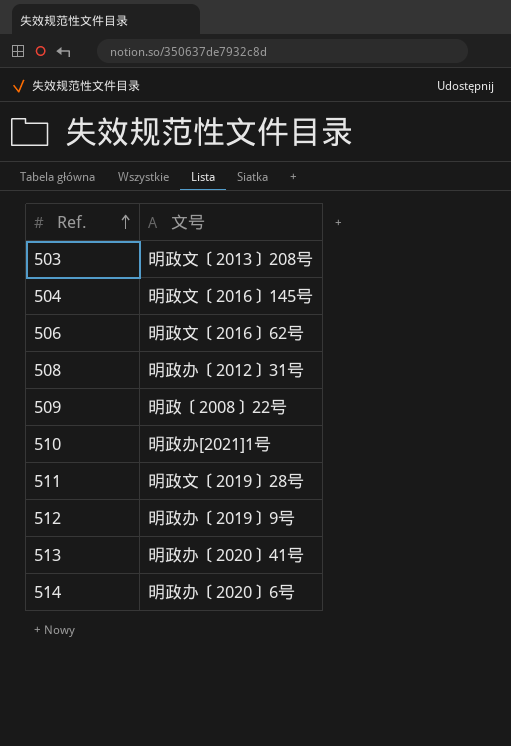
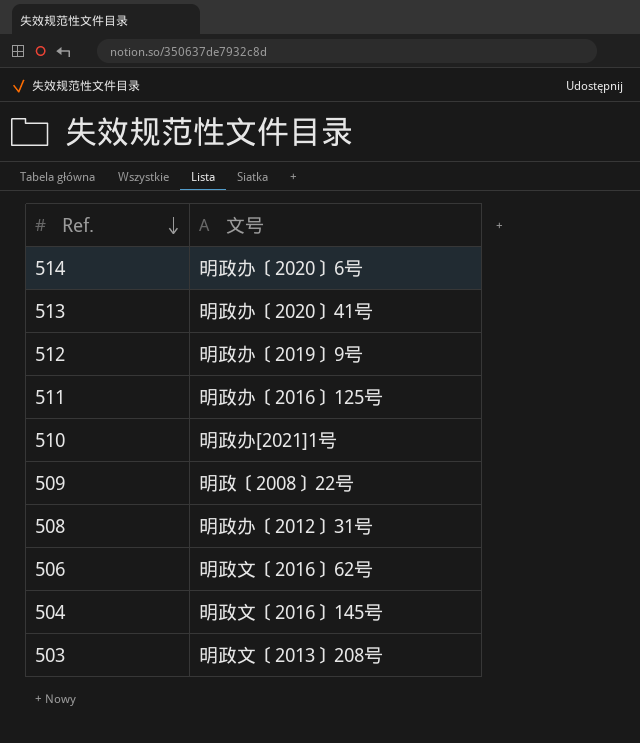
row order: Ref. ascending -> Ref. descending
511 | 文号: 明政文〔2019〕28号 -> 明政办〔2016〕125号

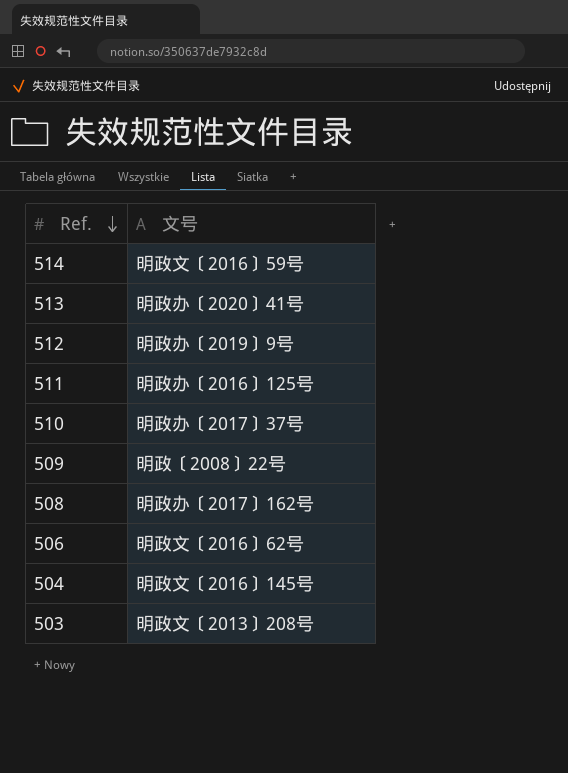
514 | 文号: 明政办〔2020〕6号 -> 明政文〔2016〕59号
510 | 文号: 明政办[2021]1号 -> 明政办〔2017〕37号
508 | 文号: 明政办〔2012〕31号 -> 明政办〔2017〕162号

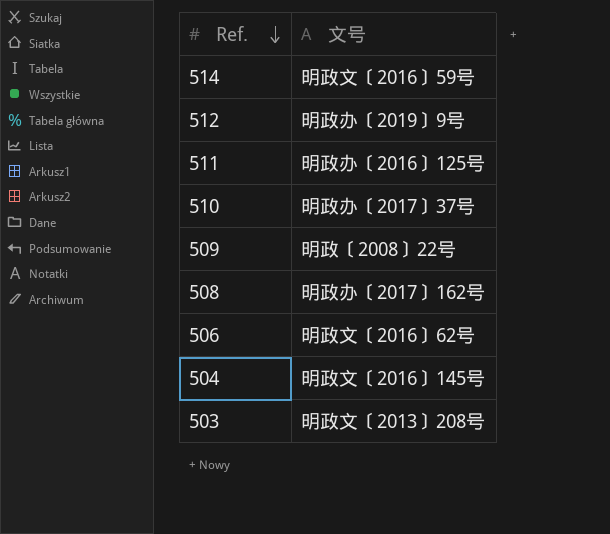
row 513: 明政办〔2020〕41号 -> none

